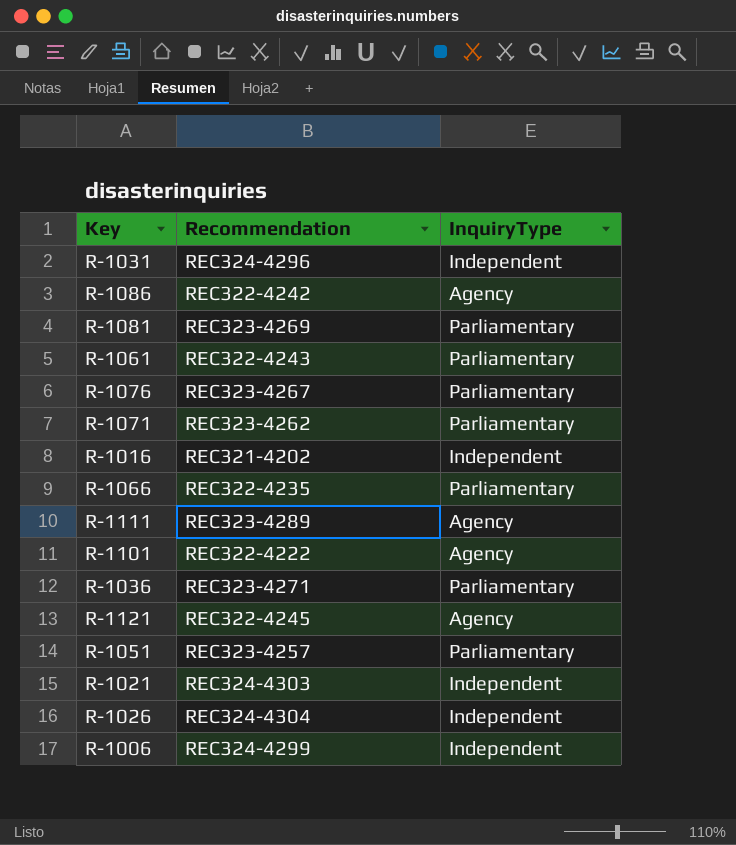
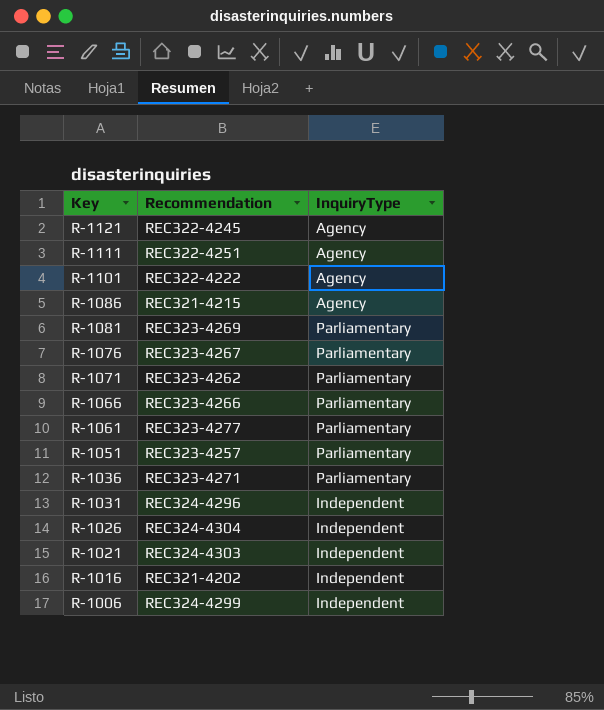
row order: none -> Key descending
R-1111 | Recommendation: REC323-4289 -> REC322-4251
R-1086 | Recommendation: REC322-4242 -> REC321-4215
R-1066 | Recommendation: REC322-4235 -> REC323-4266
R-1061 | Recommendation: REC322-4243 -> REC323-4277

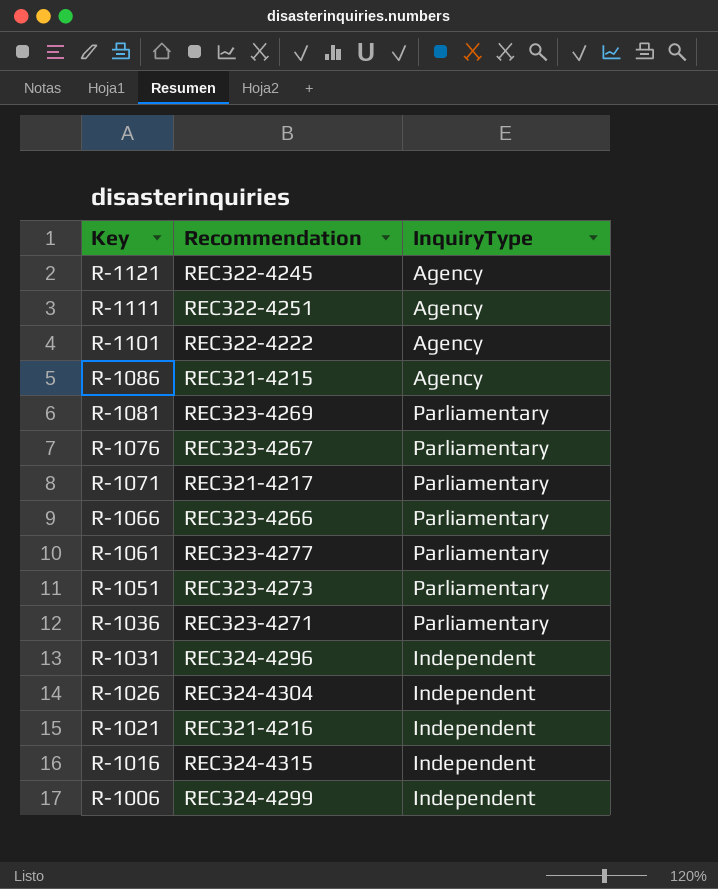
R-1071 | Recommendation: REC323-4262 -> REC321-4217
R-1051 | Recommendation: REC323-4257 -> REC323-4273
R-1021 | Recommendation: REC324-4303 -> REC321-4216
R-1016 | Recommendation: REC321-4202 -> REC324-4315

